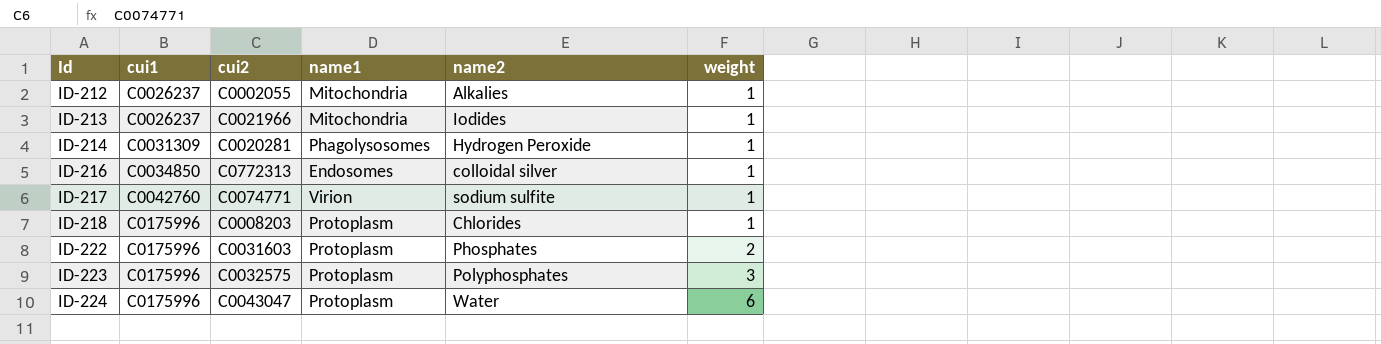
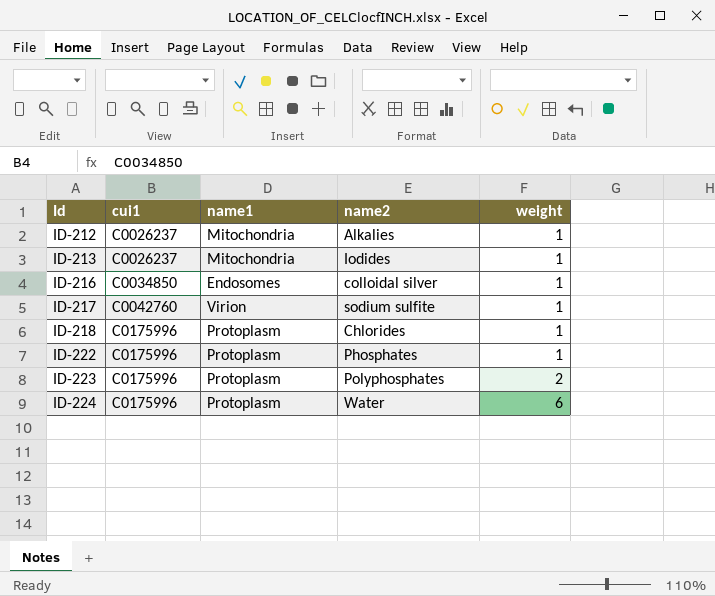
column cui2 | position: 3 -> none
row ID-214: C0031309 | C0020281 | Phagolysosomes | Hydrogen Peroxide | 1 -> none
ID-222 | weight: 2 -> 1
ID-223 | weight: 3 -> 2

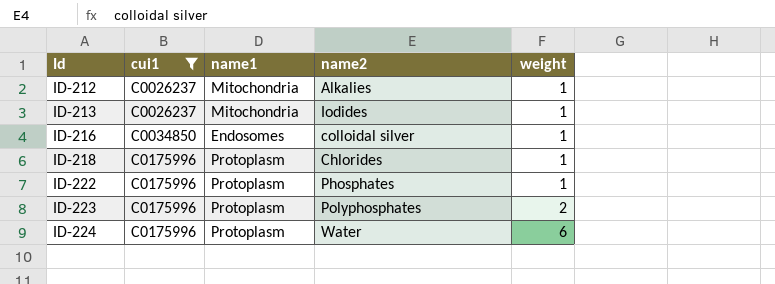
filter: none -> cui1 != C0042760

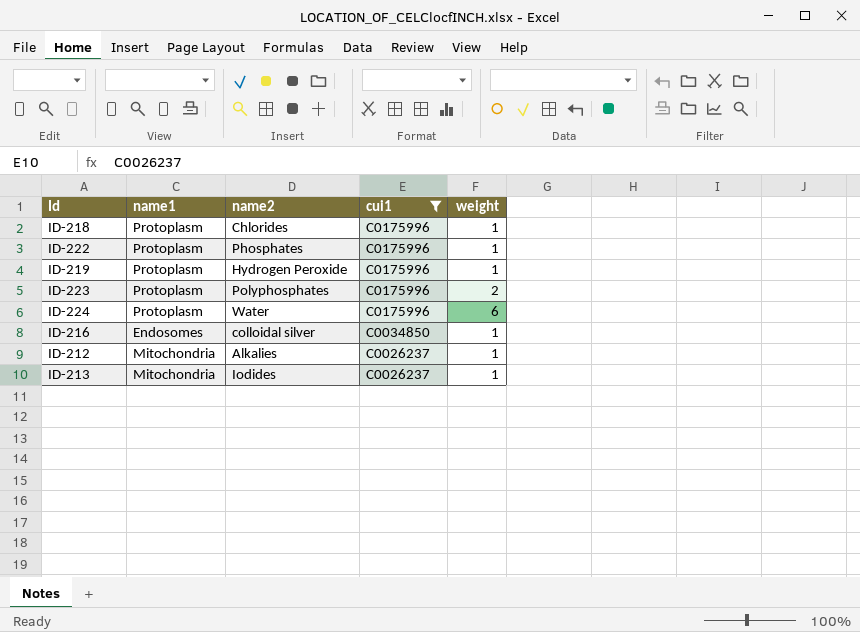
row order: Id ascending -> cui1 descending
column cui1 | position: 2 -> 4
row ID-219: none -> Protoplasm | Hydrogen Peroxide | C0175996 | 1

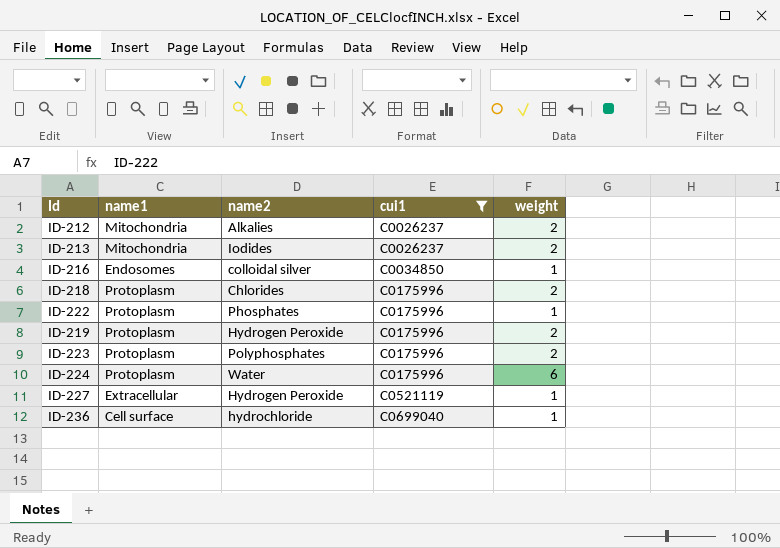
row order: cui1 descending -> cui1 ascending
ID-212 | weight: 1 -> 2
ID-213 | weight: 1 -> 2
ID-218 | weight: 1 -> 2
ID-219 | weight: 1 -> 2
row ID-227: none -> Extracellular | Hydrogen Peroxide | C0521119 | 1
row ID-236: none -> Cell surface | hydrochloride | C0699040 | 1

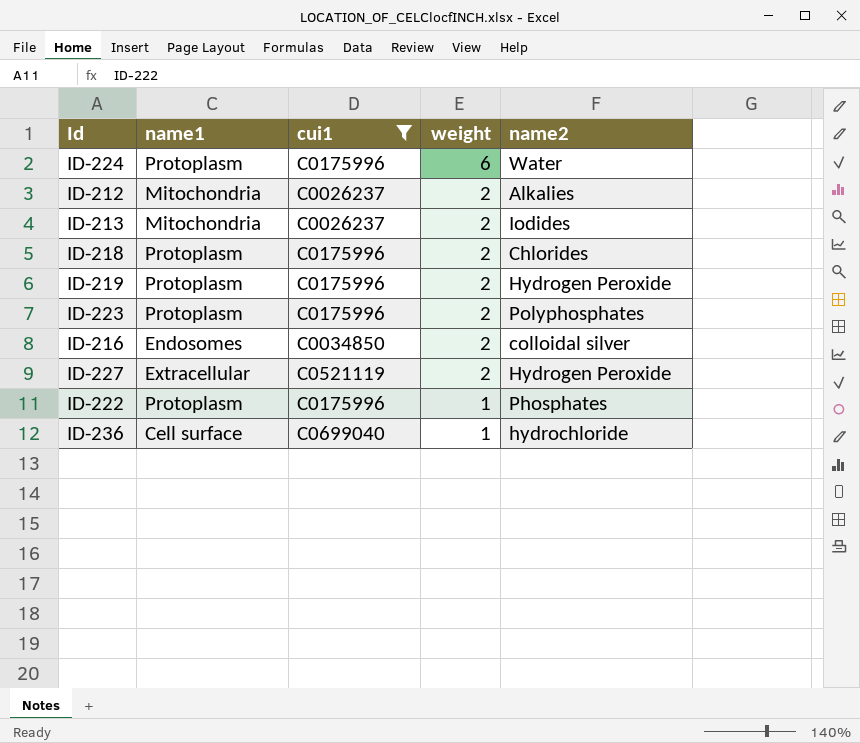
row order: cui1 ascending -> weight descending
column name2 | position: 3 -> 5
ID-216 | weight: 1 -> 2
ID-227 | weight: 1 -> 2

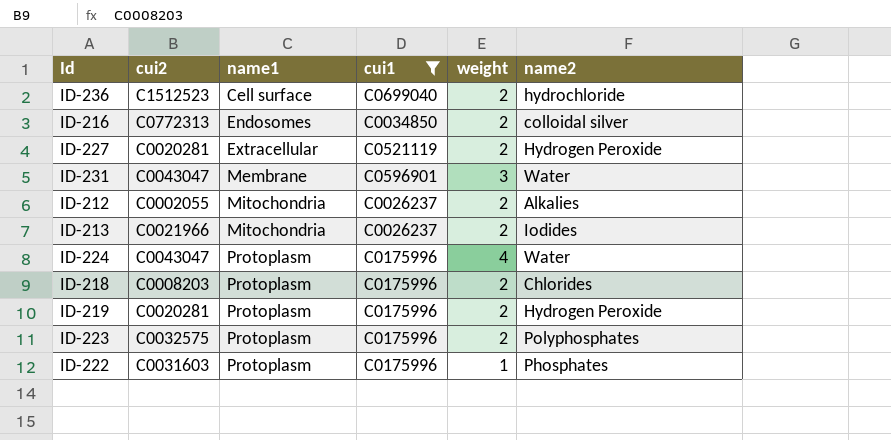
row order: weight descending -> name1 ascending
column cui2 | position: none -> 2
ID-236 | weight: 1 -> 2
row ID-231: none -> C0043047 | Membrane | C0596901 | 3 | Water
ID-224 | weight: 6 -> 4

